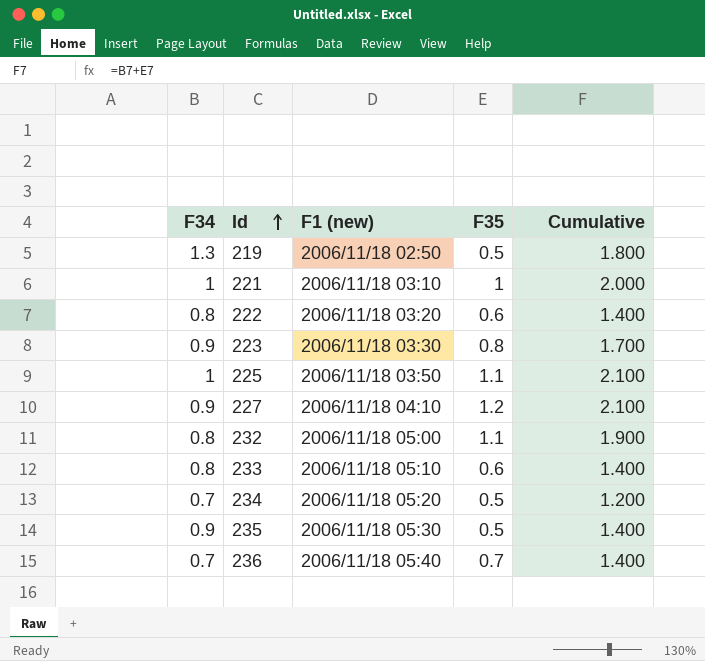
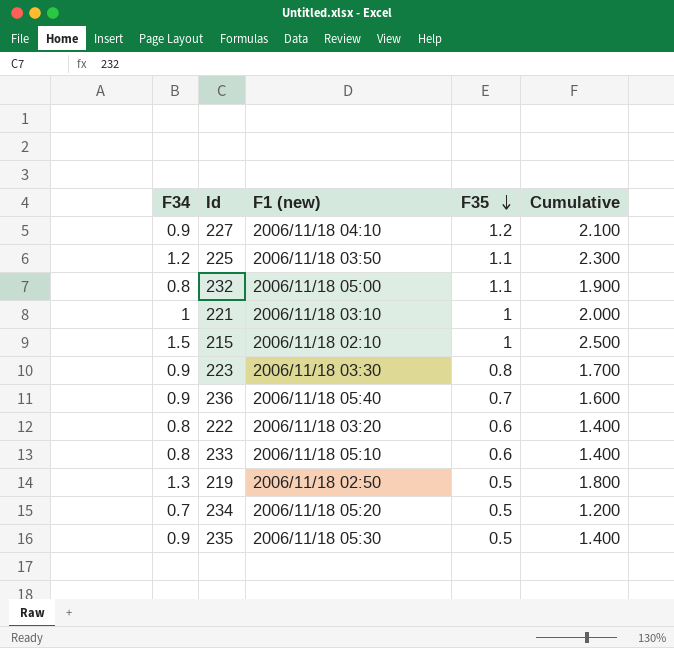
row order: Id ascending -> F35 descending
225 | F34: 1 -> 1.2
225 | Cumulative: 2.100 -> 2.300
row 215: none -> 1.5 | 2006/11/18 02:10 | 1 | 2.500
236 | F34: 0.7 -> 0.9
236 | Cumulative: 1.400 -> 1.600

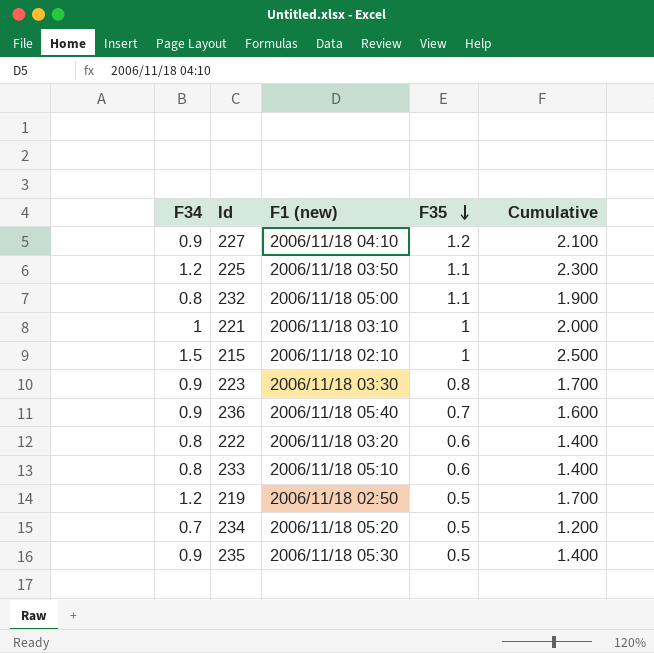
219 | F34: 1.3 -> 1.2
219 | Cumulative: 1.800 -> 1.700

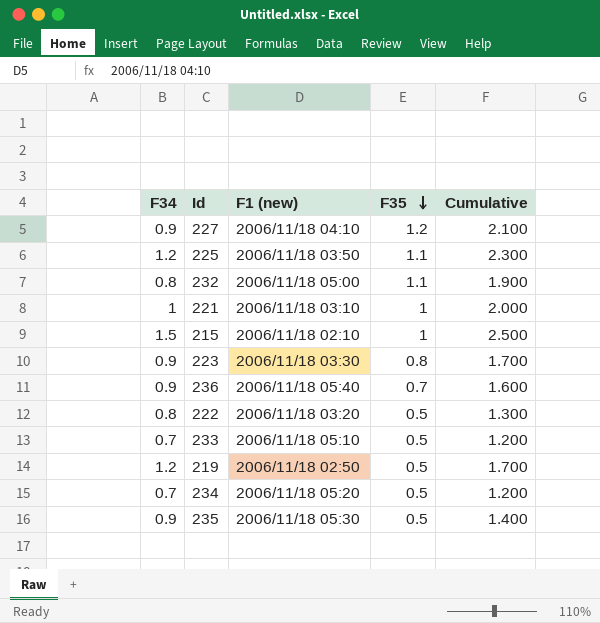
222 | F35: 0.6 -> 0.5
222 | Cumulative: 1.400 -> 1.300
233 | F34: 0.8 -> 0.7
233 | F35: 0.6 -> 0.5
233 | Cumulative: 1.400 -> 1.200

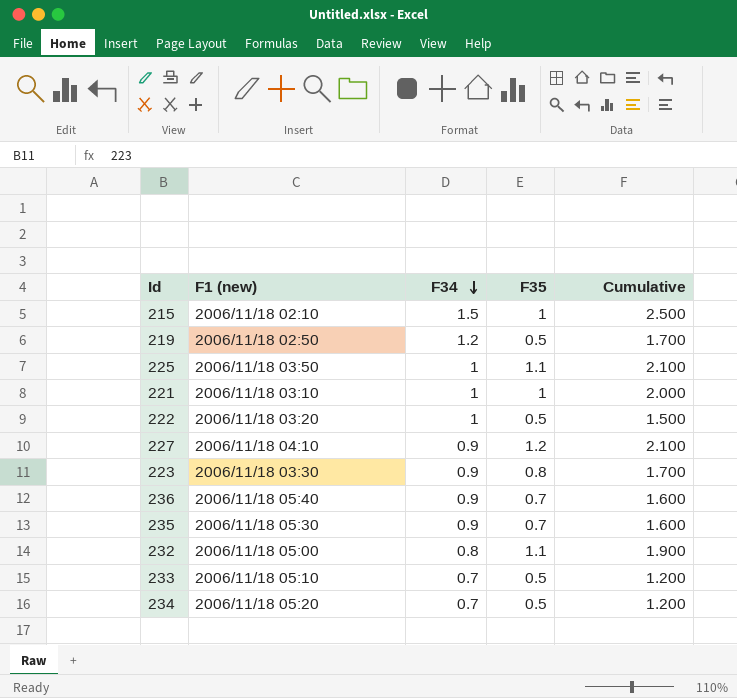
row order: F35 descending -> F34 descending
column F34 | position: 1 -> 3
225 | F34: 1.2 -> 1
225 | Cumulative: 2.300 -> 2.100
222 | F34: 0.8 -> 1
222 | Cumulative: 1.300 -> 1.500
235 | F35: 0.5 -> 0.7
235 | Cumulative: 1.400 -> 1.600

